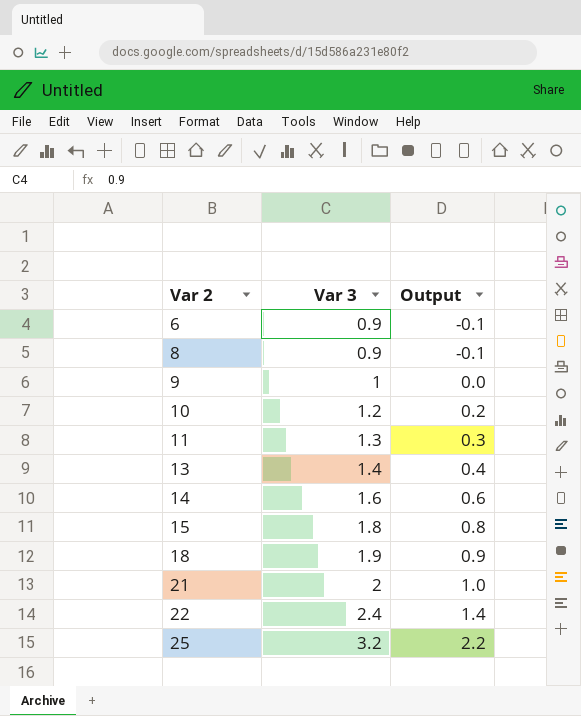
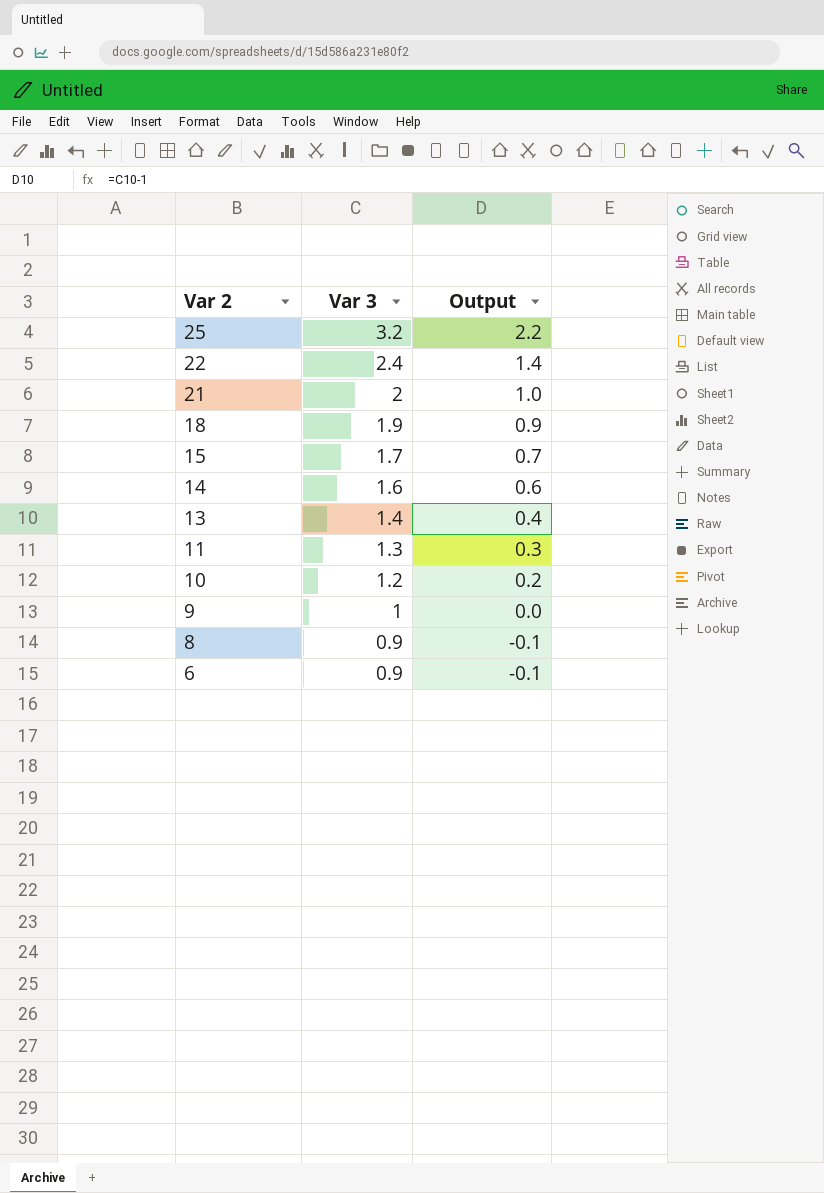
row order: Var 2 ascending -> Var 2 descending
15 | Var 3: 1.8 -> 1.7
15 | Output: 0.8 -> 0.7

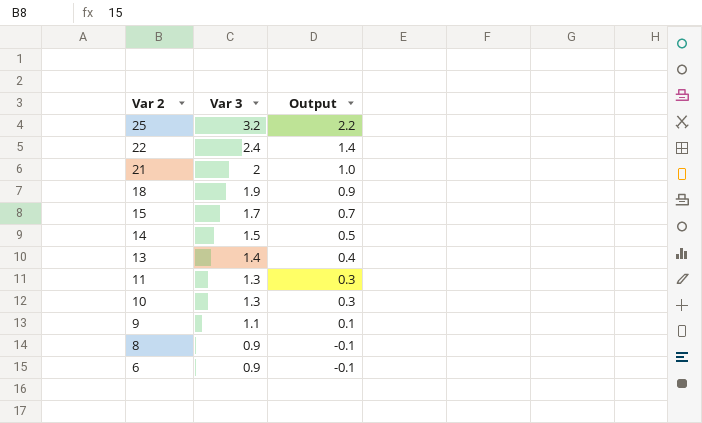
14 | Var 3: 1.6 -> 1.5
14 | Output: 0.6 -> 0.5
10 | Var 3: 1.2 -> 1.3
10 | Output: 0.2 -> 0.3
9 | Var 3: 1 -> 1.1
9 | Output: 0.0 -> 0.1

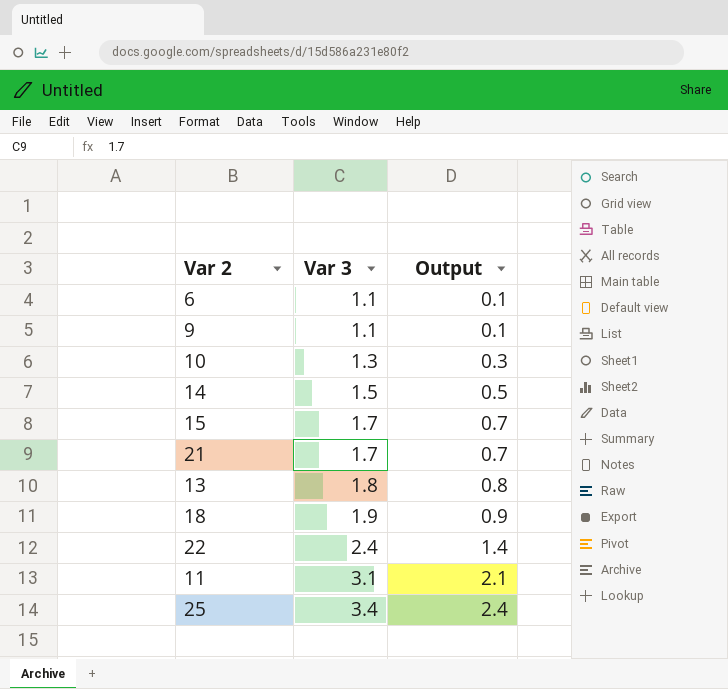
row order: Var 2 descending -> Var 3 ascending
row 8: 0.9 | -0.1 -> none
6 | Var 3: 0.9 -> 1.1
6 | Output: -0.1 -> 0.1
21 | Var 3: 2 -> 1.7
21 | Output: 1.0 -> 0.7
13 | Var 3: 1.4 -> 1.8
13 | Output: 0.4 -> 0.8
11 | Var 3: 1.3 -> 3.1
11 | Output: 0.3 -> 2.1
25 | Var 3: 3.2 -> 3.4
25 | Output: 2.2 -> 2.4

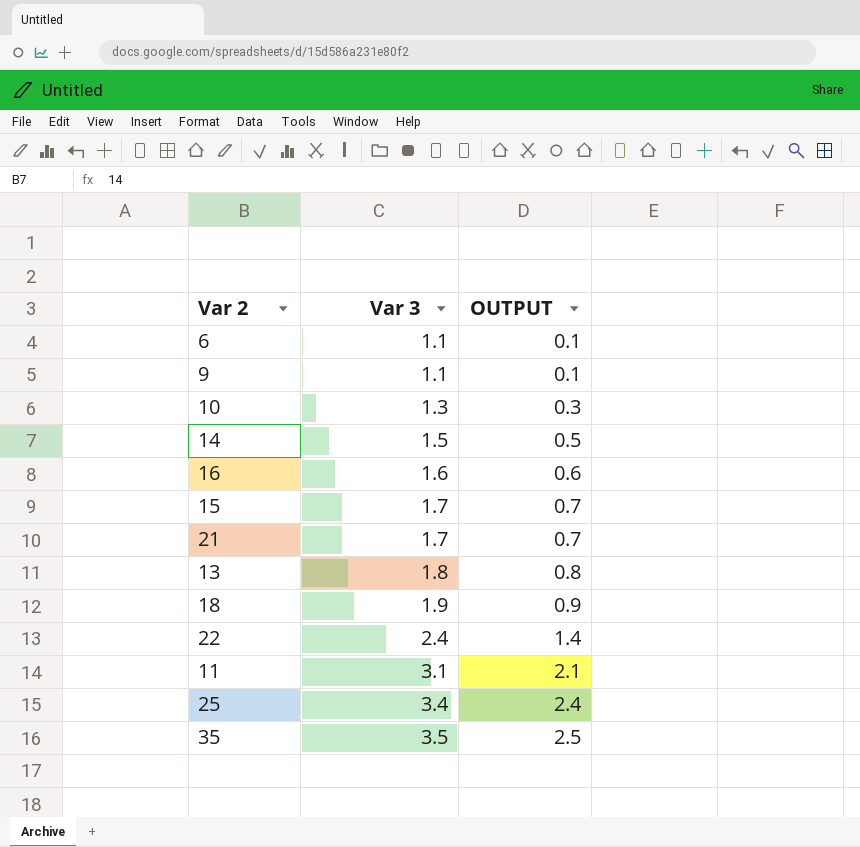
column name: Output -> OUTPUT
row 16: none -> 1.6 | 0.6
row 35: none -> 3.5 | 2.5

